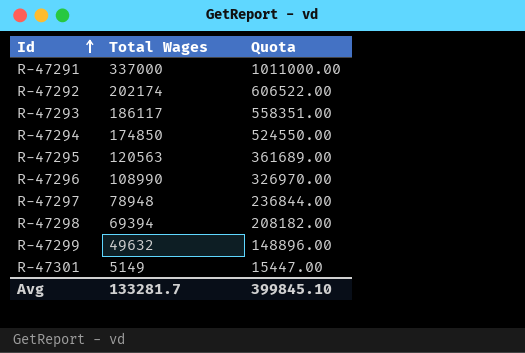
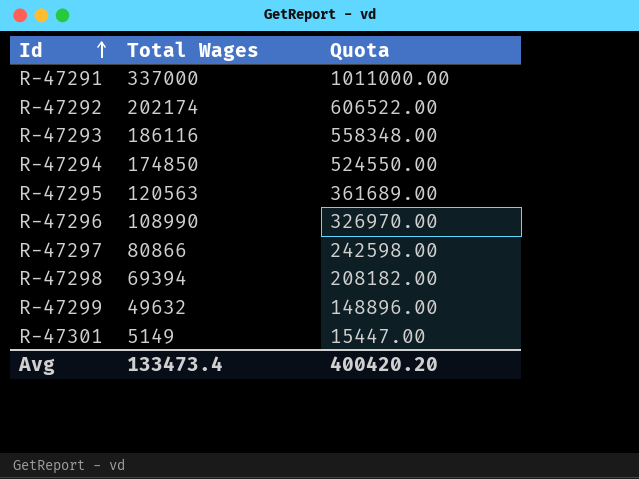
R-47293 | Total Wages: 186117 -> 186116
R-47293 | Quota: 558351.00 -> 558348.00
R-47297 | Total Wages: 78948 -> 80866
R-47297 | Quota: 236844.00 -> 242598.00
Avg | Total Wages: 133281.7 -> 133473.4
Avg | Quota: 399845.10 -> 400420.20

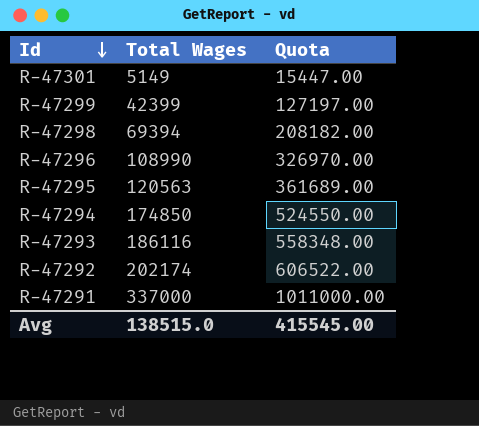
row order: Id ascending -> Id descending
row R-47297: 80866 | 242598.00 -> none
R-47299 | Total Wages: 49632 -> 42399
R-47299 | Quota: 148896.00 -> 127197.00
Avg | Total Wages: 133473.4 -> 138515.0
Avg | Quota: 400420.20 -> 415545.00

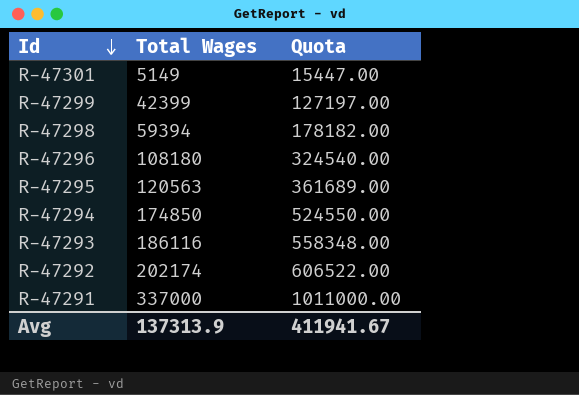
R-47298 | Total Wages: 69394 -> 59394
R-47298 | Quota: 208182.00 -> 178182.00
R-47296 | Total Wages: 108990 -> 108180
R-47296 | Quota: 326970.00 -> 324540.00
Avg | Total Wages: 138515.0 -> 137313.9
Avg | Quota: 415545.00 -> 411941.67

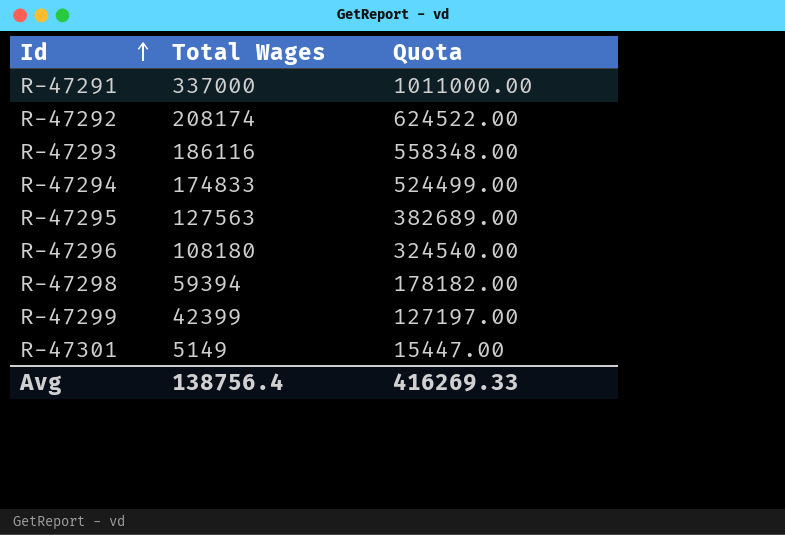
row order: Id descending -> Id ascending
R-47292 | Total Wages: 202174 -> 208174
R-47292 | Quota: 606522.00 -> 624522.00
R-47294 | Total Wages: 174850 -> 174833
R-47294 | Quota: 524550.00 -> 524499.00
R-47295 | Total Wages: 120563 -> 127563
R-47295 | Quota: 361689.00 -> 382689.00
Avg | Total Wages: 137313.9 -> 138756.4
Avg | Quota: 411941.67 -> 416269.33

